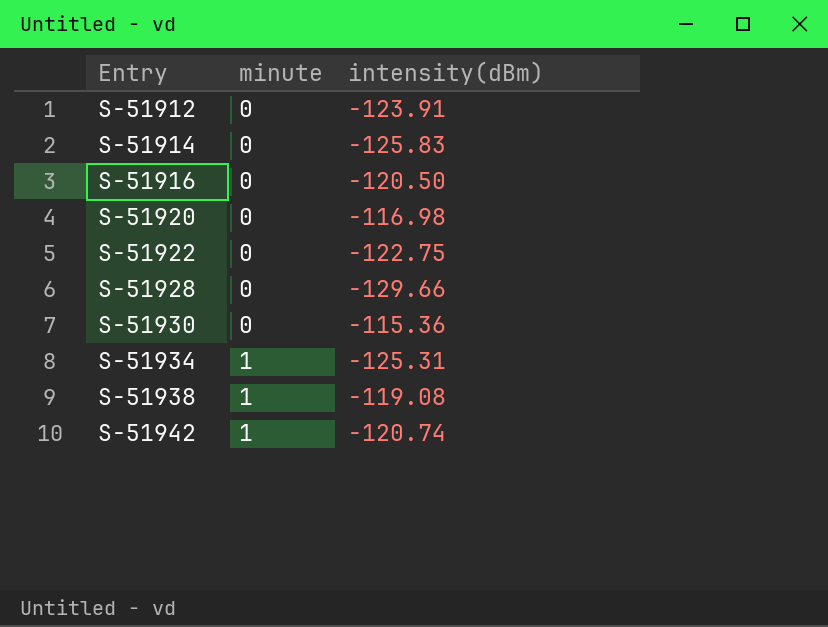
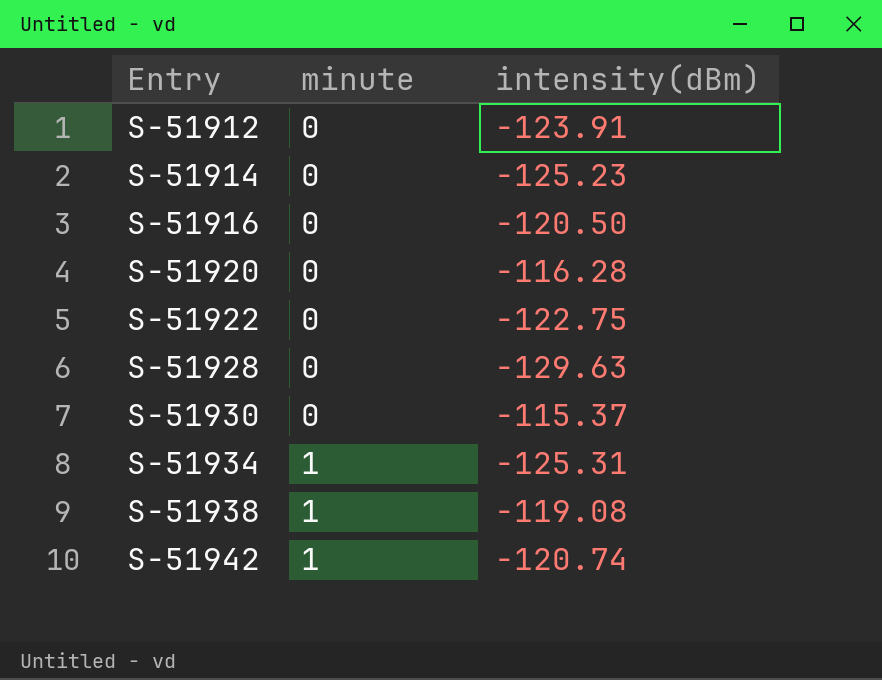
S-51914 | intensity(dBm): -125.83 -> -125.23
S-51920 | intensity(dBm): -116.98 -> -116.28
S-51928 | intensity(dBm): -129.66 -> -129.63
S-51930 | intensity(dBm): -115.36 -> -115.37

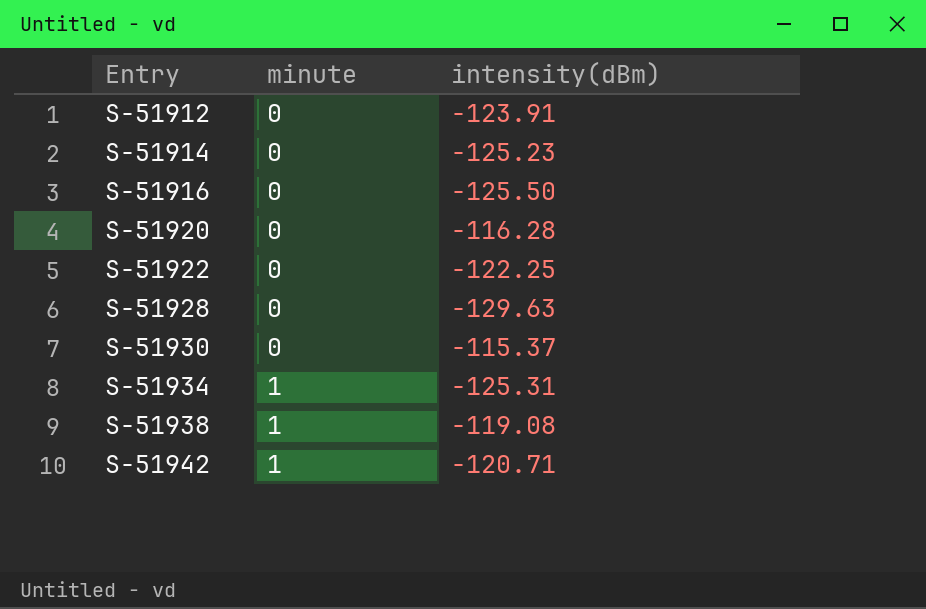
S-51916 | intensity(dBm): -120.50 -> -125.50
S-51922 | intensity(dBm): -122.75 -> -122.25
S-51942 | intensity(dBm): -120.74 -> -120.71

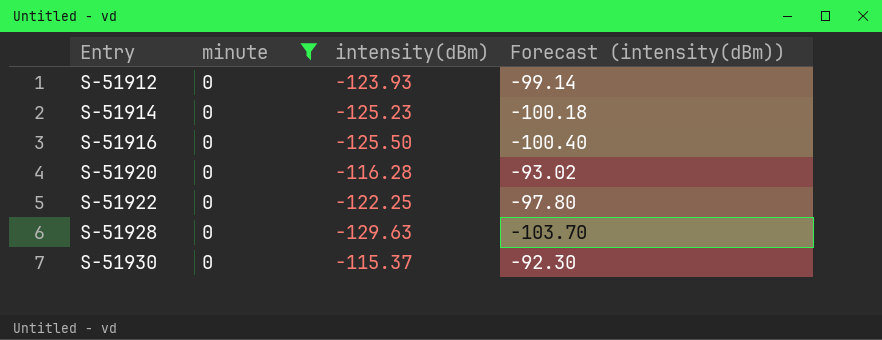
filter: none -> minute = 0
column Forecast (intensity(dBm)) | formula: none -> [intensity(dBm)] * 0.8
S-51912 | intensity(dBm): -123.91 -> -123.93

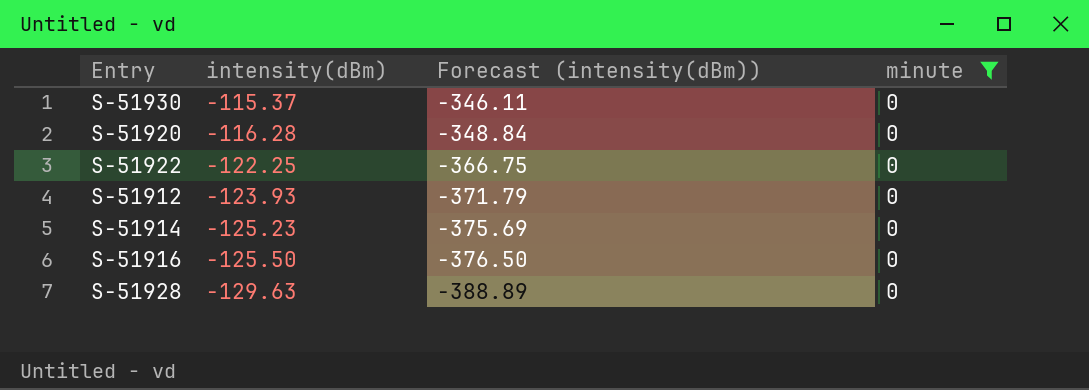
row order: Entry ascending -> intensity(dBm) descending
column Forecast (intensity(dBm)) | formula: [intensity(dBm)] * 0.8 -> [intensity(dBm)] * 3
column minute | position: 2 -> 4

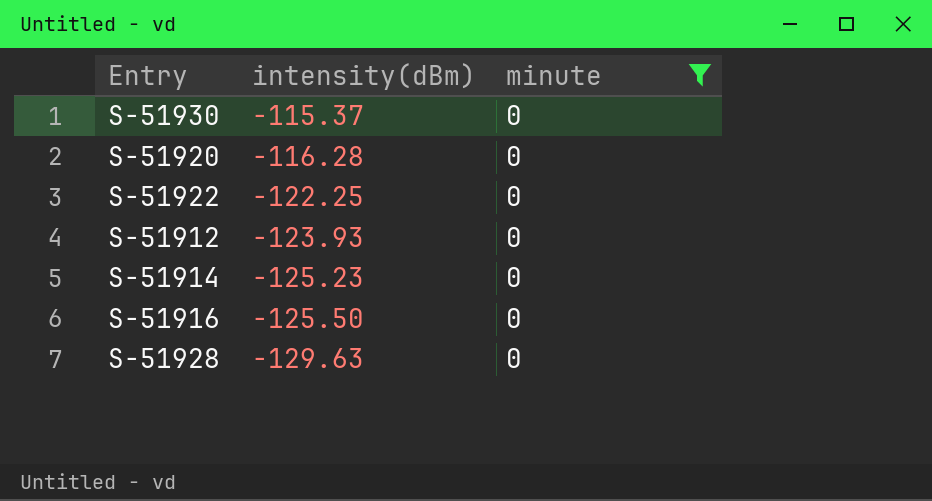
column Forecast (intensity(dBm)) | formula: [intensity(dBm)] * 3 -> none

